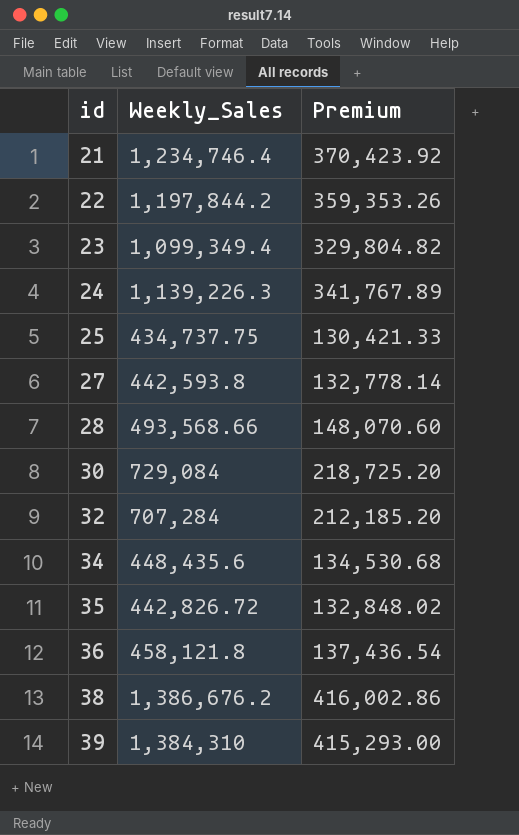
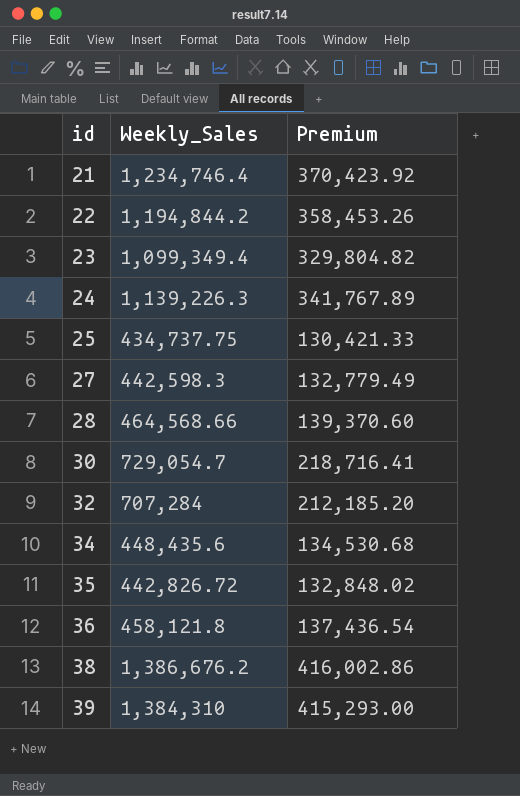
22 | Weekly_Sales: 1,197,844.2 -> 1,194,844.2
22 | Premium: 359,353.26 -> 358,453.26
27 | Weekly_Sales: 442,593.8 -> 442,598.3
27 | Premium: 132,778.14 -> 132,779.49
28 | Weekly_Sales: 493,568.66 -> 464,568.66
28 | Premium: 148,070.60 -> 139,370.60
30 | Weekly_Sales: 729,084 -> 729,054.7
30 | Premium: 218,725.20 -> 218,716.41

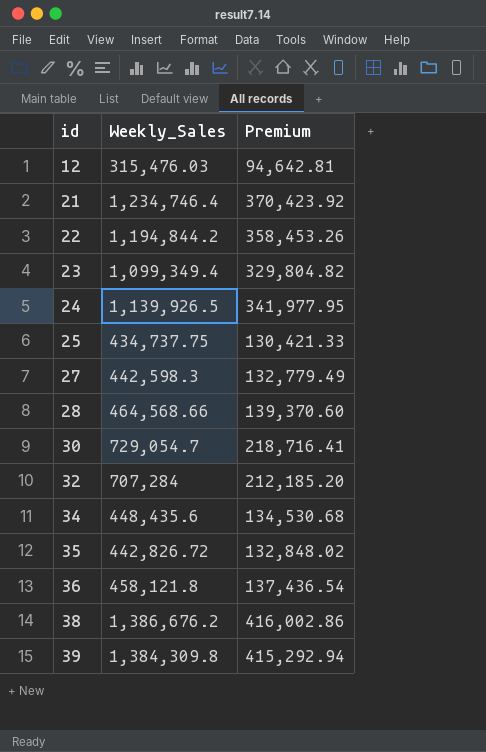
row 12: none -> 315,476.03 | 94,642.81
24 | Weekly_Sales: 1,139,226.3 -> 1,139,926.5
24 | Premium: 341,767.89 -> 341,977.95
39 | Weekly_Sales: 1,384,310 -> 1,384,309.8
39 | Premium: 415,293.00 -> 415,292.94

